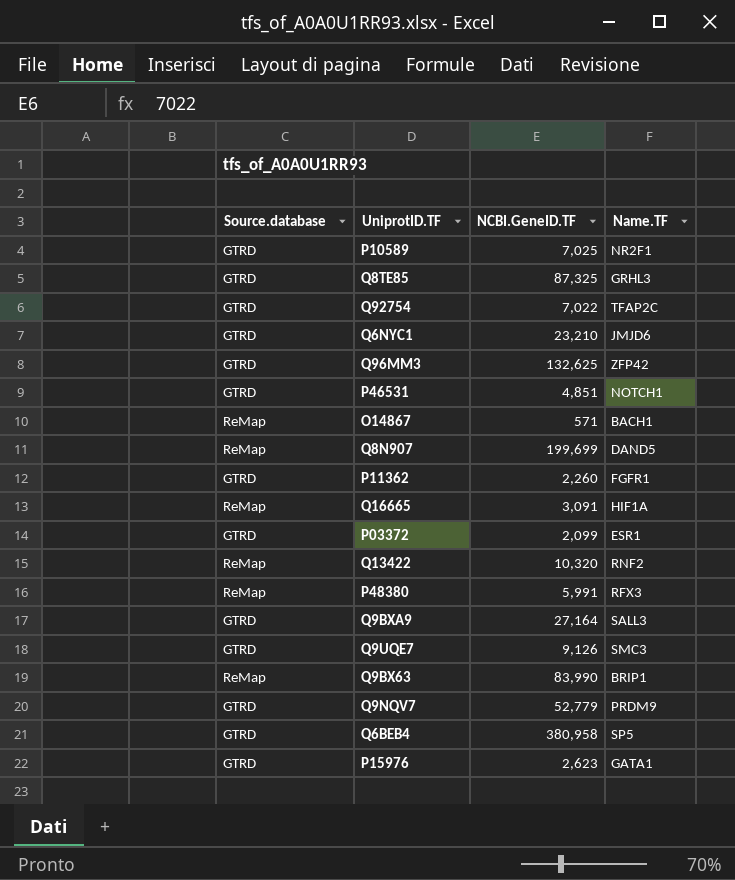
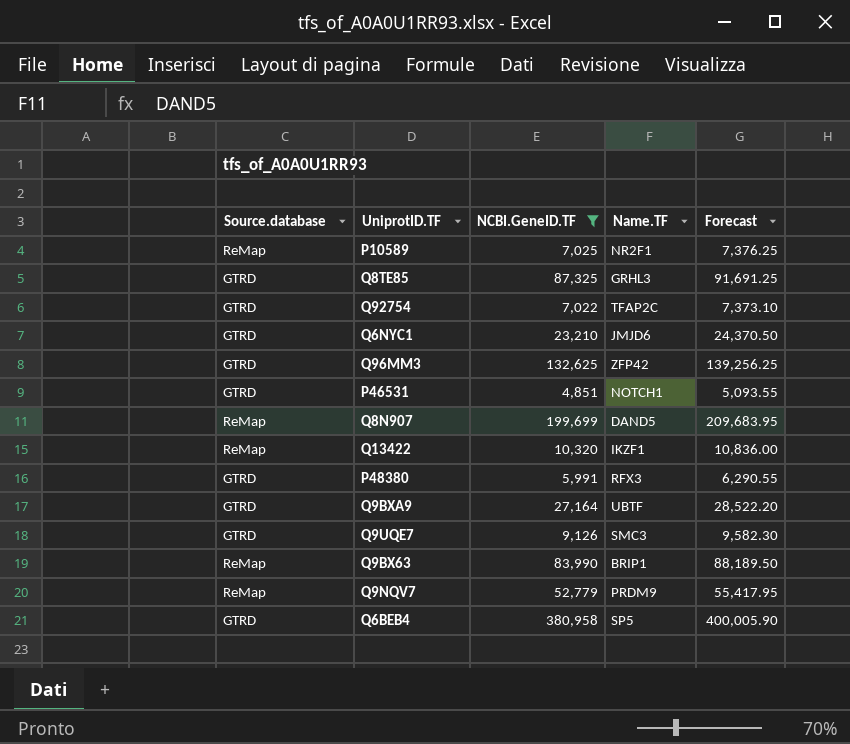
filter: none -> NCBI.GeneID.TF >= 4,851
column Forecast | formula: none -> [NCBI.GeneID.TF] * 1.05
P10589 | Source.database: GTRD -> ReMap
Q13422 | Name.TF: RNF2 -> IKZF1
P48380 | Source.database: ReMap -> GTRD
Q9BXA9 | Name.TF: SALL3 -> UBTF
Q9NQV7 | Source.database: GTRD -> ReMap

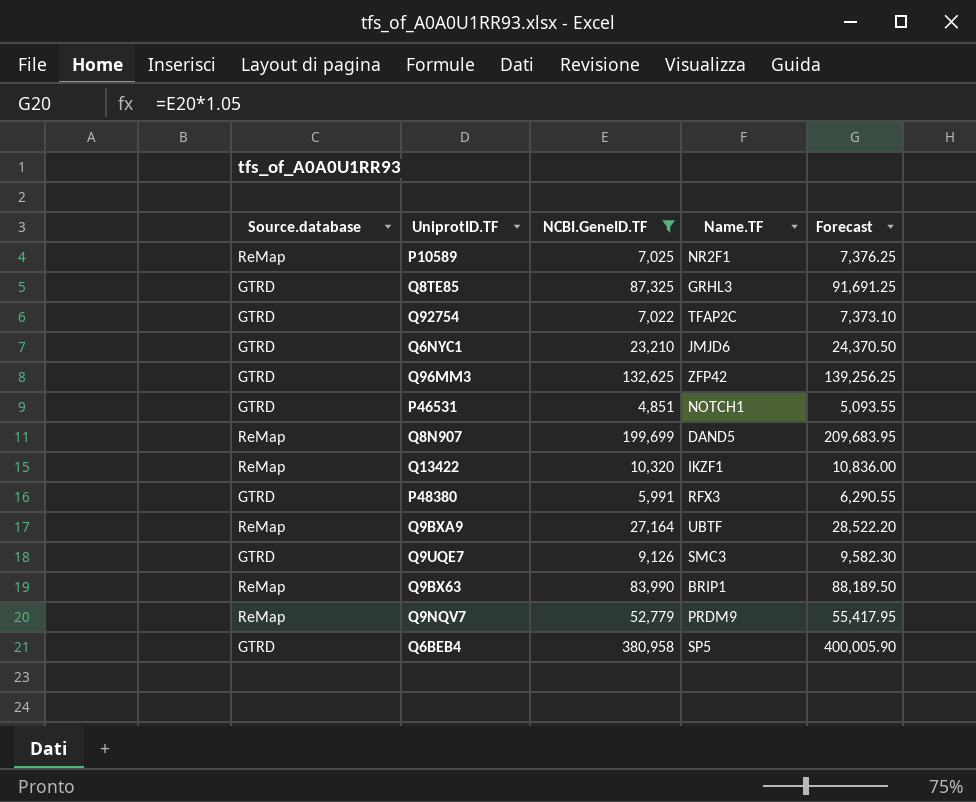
Q9BXA9 | Source.database: GTRD -> ReMap

